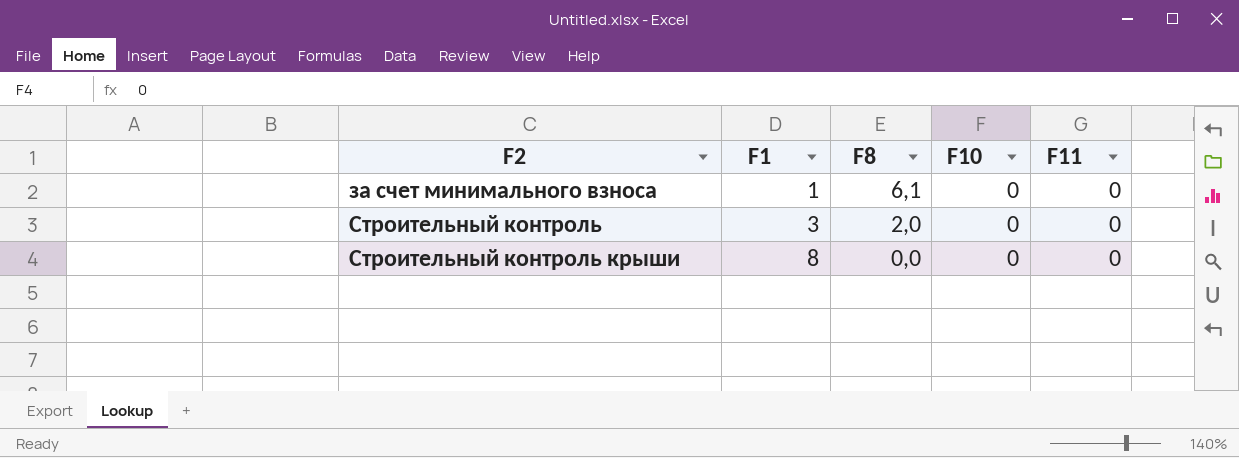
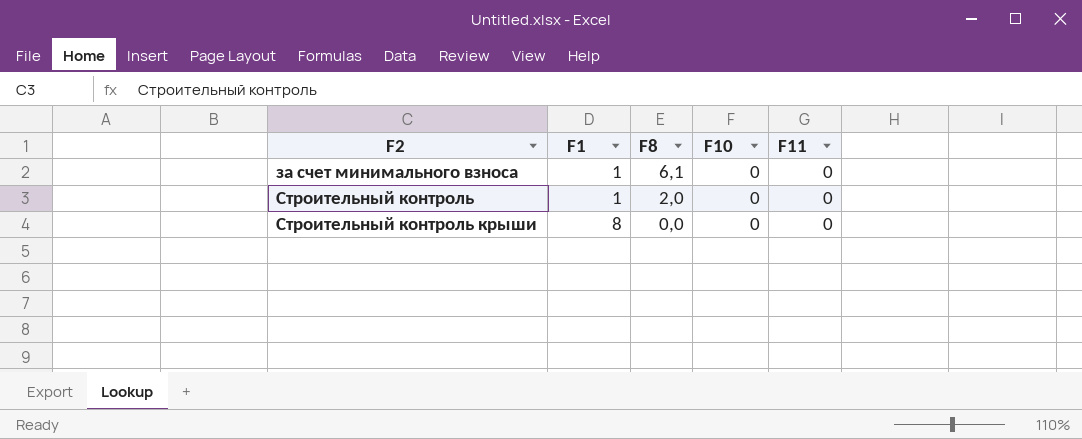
Строительный контроль | F1: 3 -> 1

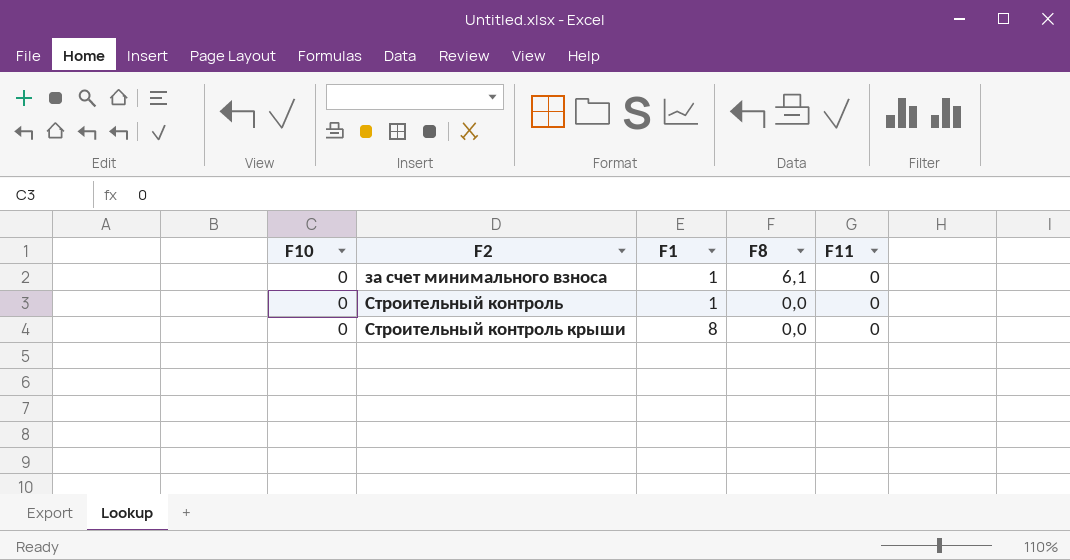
column F10 | position: 4 -> 1
Строительный контроль | F8: 2,0 -> 0,0

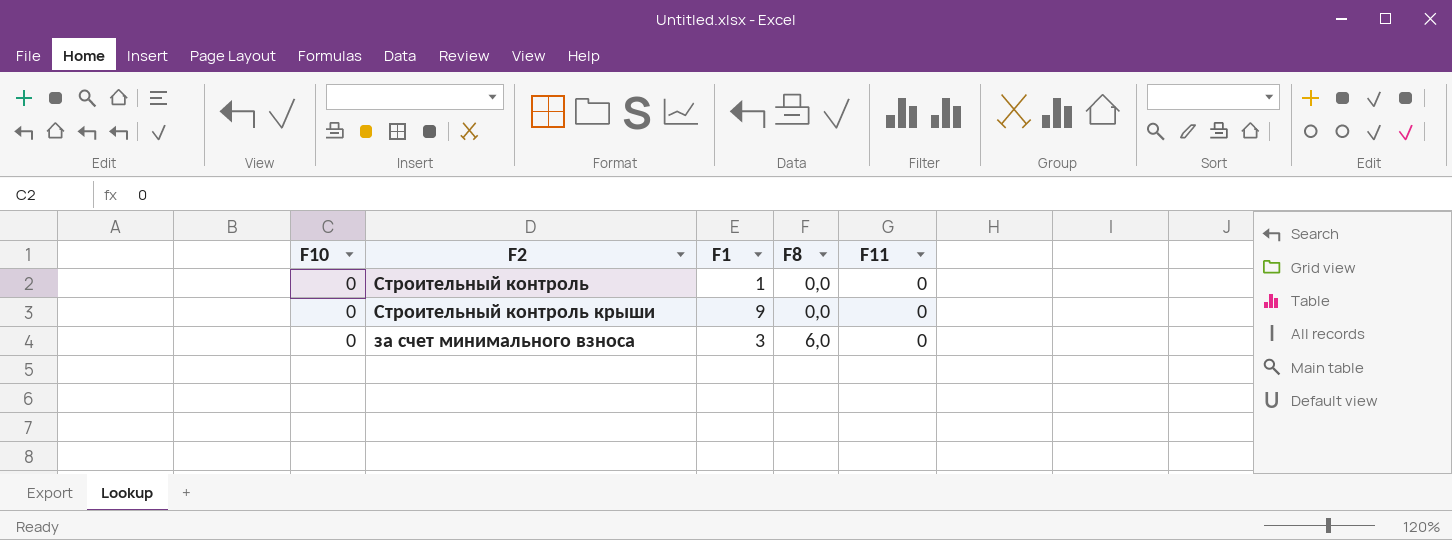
row order: F2 ascending -> F8 ascending
Строительный контроль крыши | F1: 8 -> 9
за счет минимального взноса | F1: 1 -> 3
за счет минимального взноса | F8: 6,1 -> 6,0

